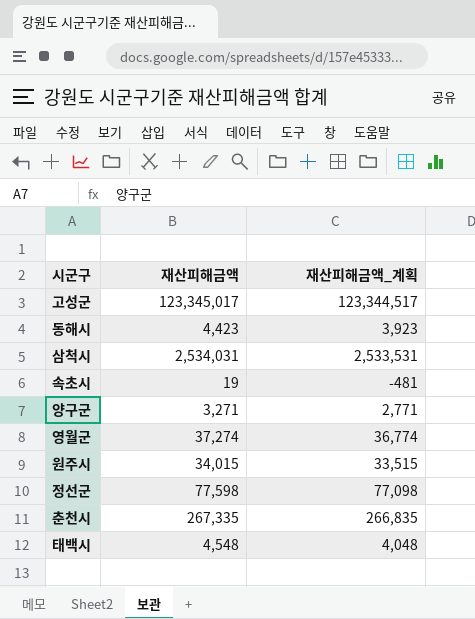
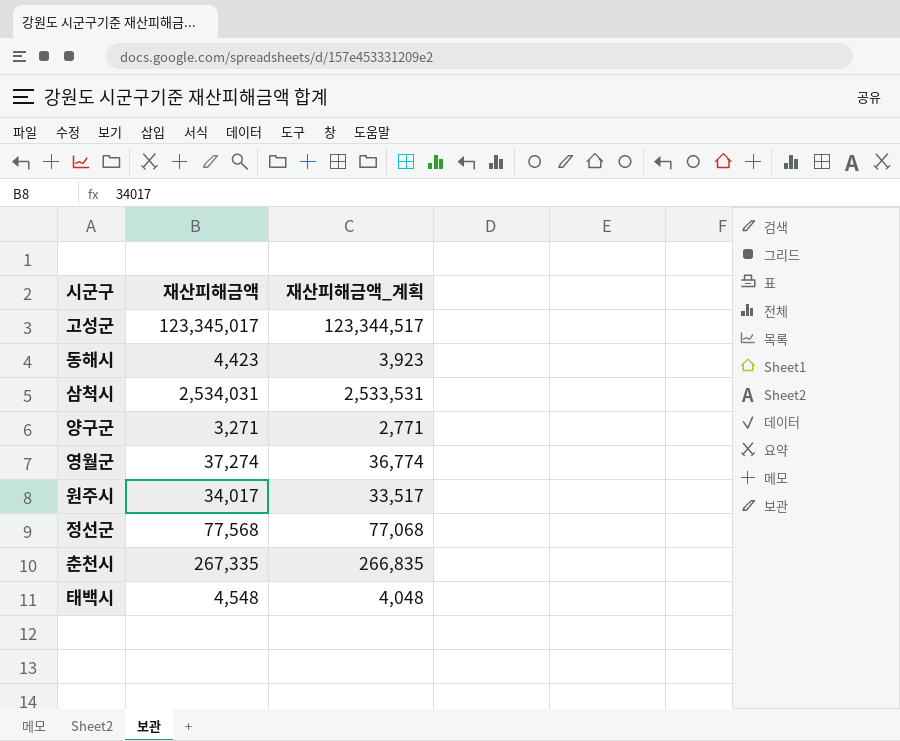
row 속초시: 19 | -481 -> none
원주시 | 재산피해금액: 34,015 -> 34,017
원주시 | 재산피해금액_계획: 33,515 -> 33,517
정선군 | 재산피해금액: 77,598 -> 77,568
정선군 | 재산피해금액_계획: 77,098 -> 77,068

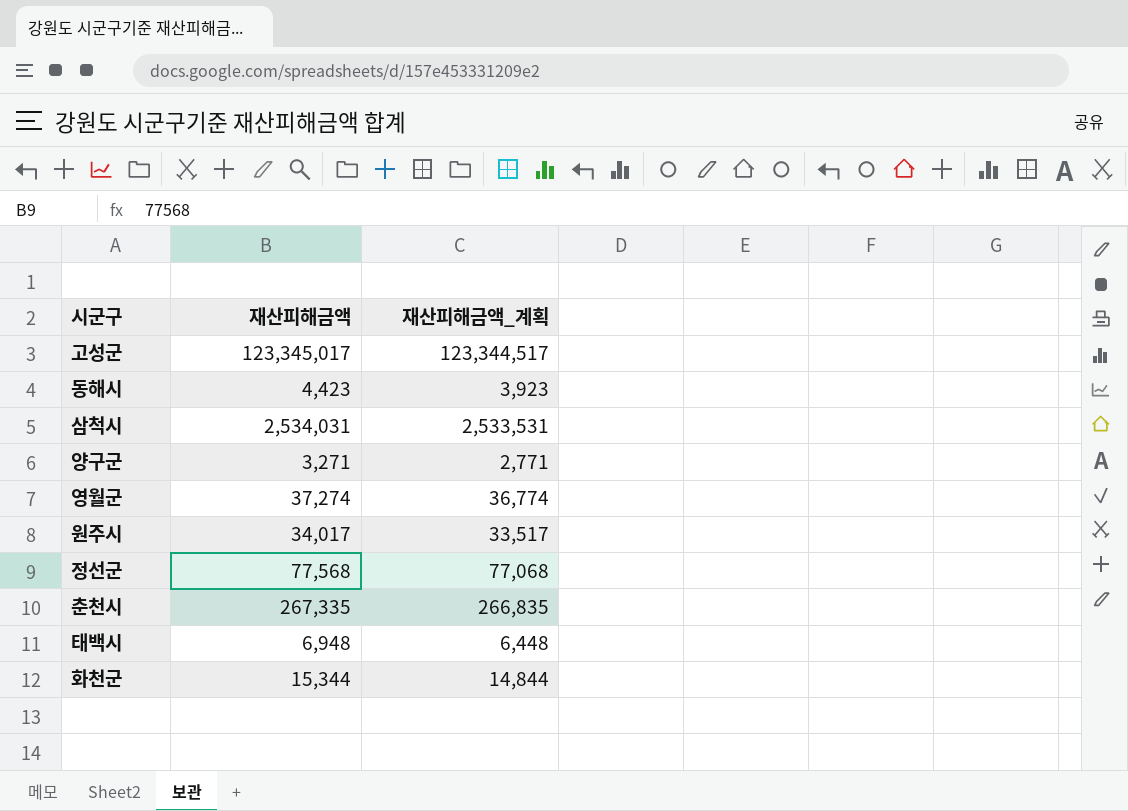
태백시 | 재산피해금액: 4,548 -> 6,948
태백시 | 재산피해금액_계획: 4,048 -> 6,448
row 화천군: none -> 15,344 | 14,844

